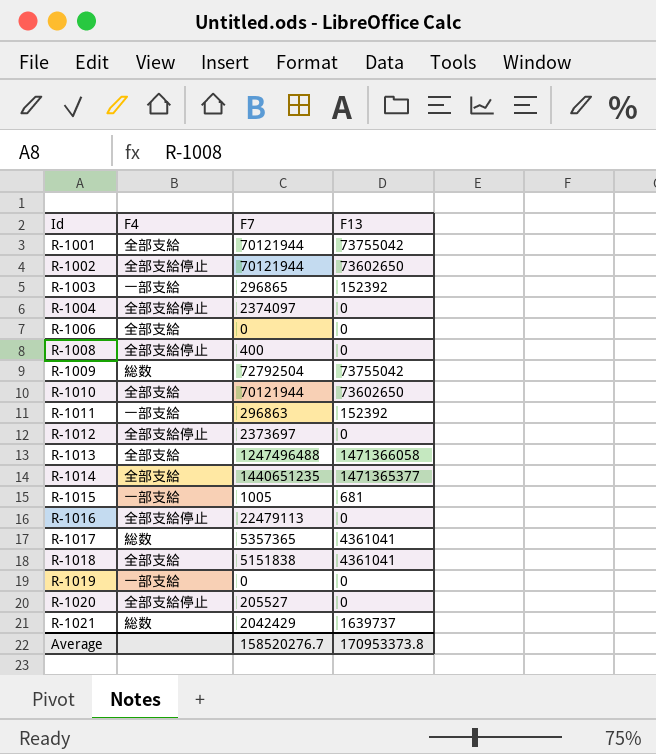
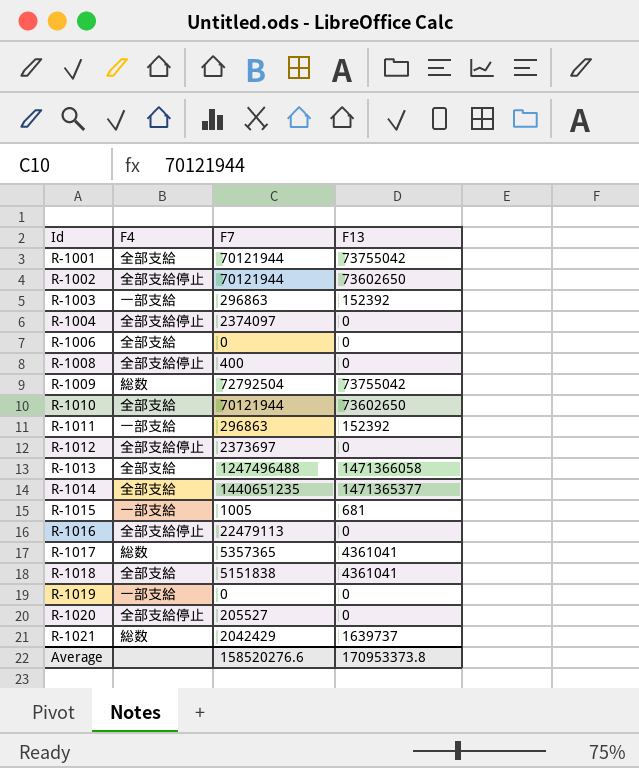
R-1003 | F7: 296865 -> 296863
Average | F7: 158520276.7 -> 158520276.6

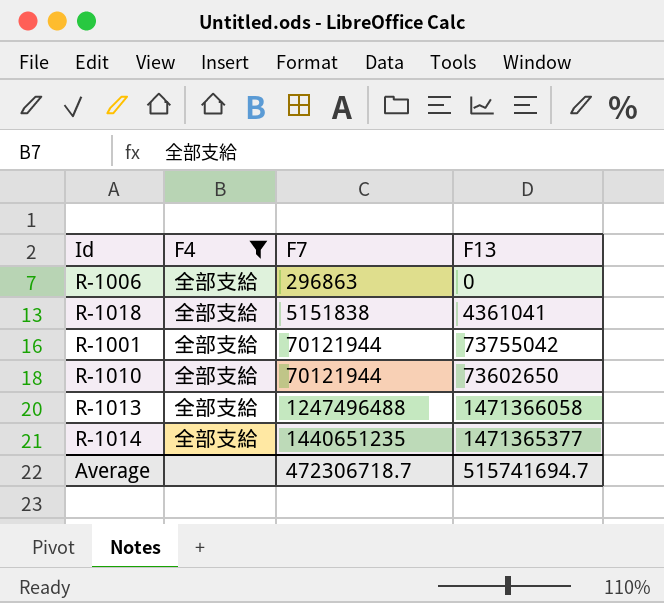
filter: none -> F4 = 全部支給
row order: Id ascending -> F7 ascending
R-1006 | F7: 0 -> 296863
Average | F7: 158520276.6 -> 472306718.7
Average | F13: 170953373.8 -> 515741694.7

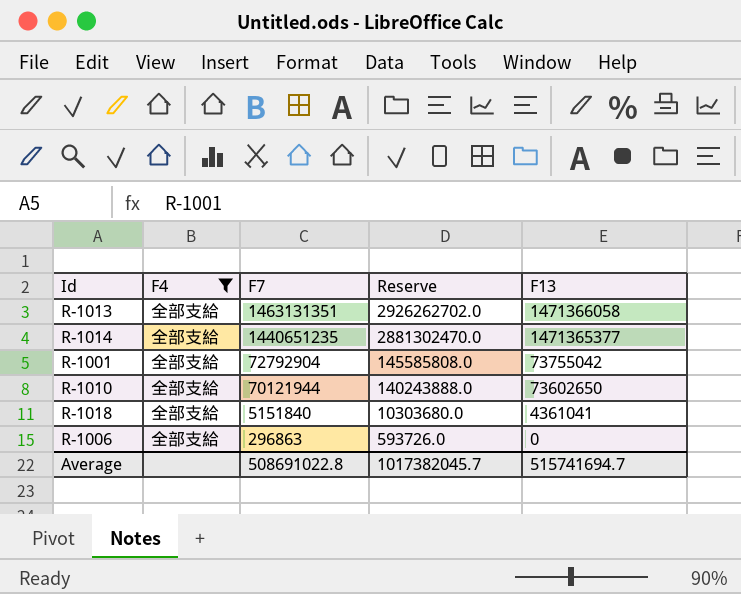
row order: F7 ascending -> F7 descending
column Reserve | formula: none -> [F7] * 2
R-1013 | F7: 1247496488 -> 1463131351
R-1001 | F7: 70121944 -> 72792904
R-1018 | F7: 5151838 -> 5151840
Average | F7: 472306718.7 -> 508691022.8

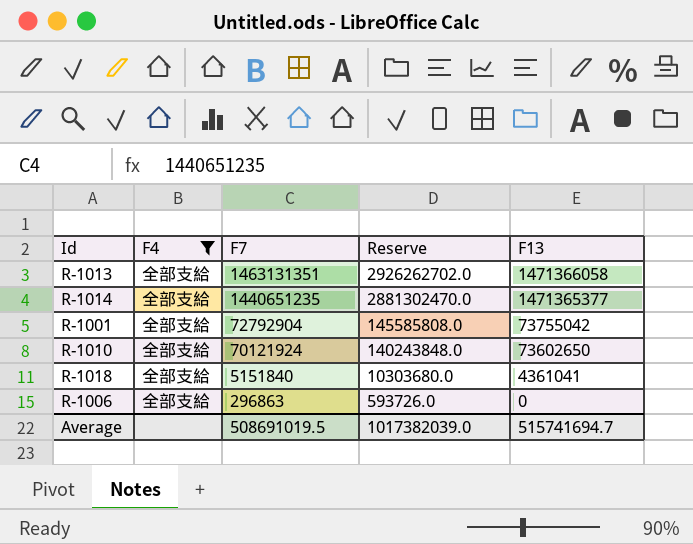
R-1010 | F7: 70121944 -> 70121924
R-1010 | Reserve: 140243888.0 -> 140243848.0
Average | F7: 508691022.8 -> 508691019.5
Average | Reserve: 1017382045.7 -> 1017382039.0

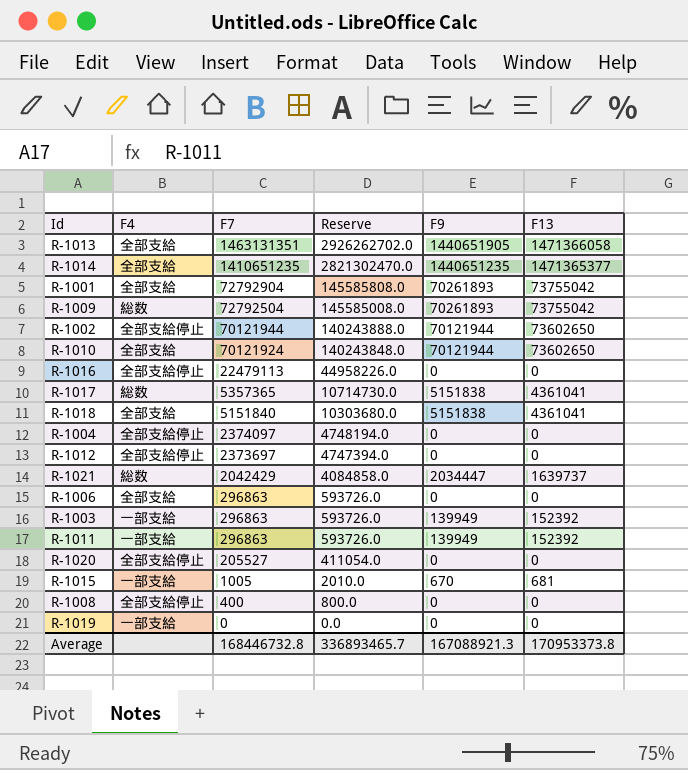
filter: F4 = 全部支給 -> none
column F9 | position: none -> 5
R-1014 | F7: 1440651235 -> 1410651235
R-1014 | Reserve: 2881302470.0 -> 2821302470.0
Average | F7: 508691019.5 -> 168446732.8
Average | Reserve: 1017382039.0 -> 336893465.7
Average | F13: 515741694.7 -> 170953373.8

